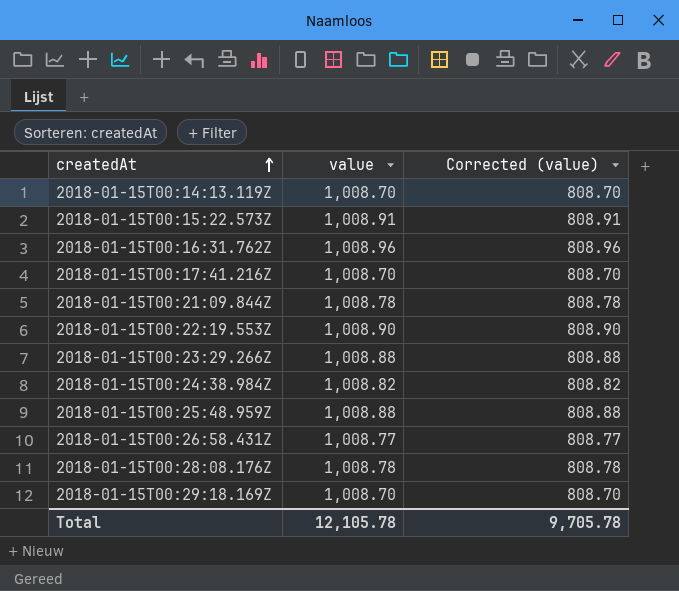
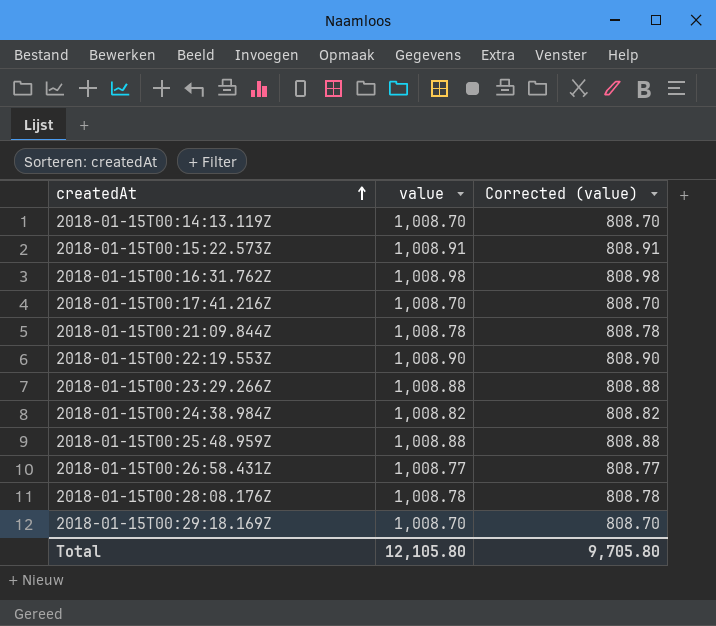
2018-01-15T00:16:31.762Z | value: 1,008.96 -> 1,008.98
2018-01-15T00:16:31.762Z | Corrected (value): 808.96 -> 808.98
Total | value: 12,105.78 -> 12,105.80
Total | Corrected (value): 9,705.78 -> 9,705.80

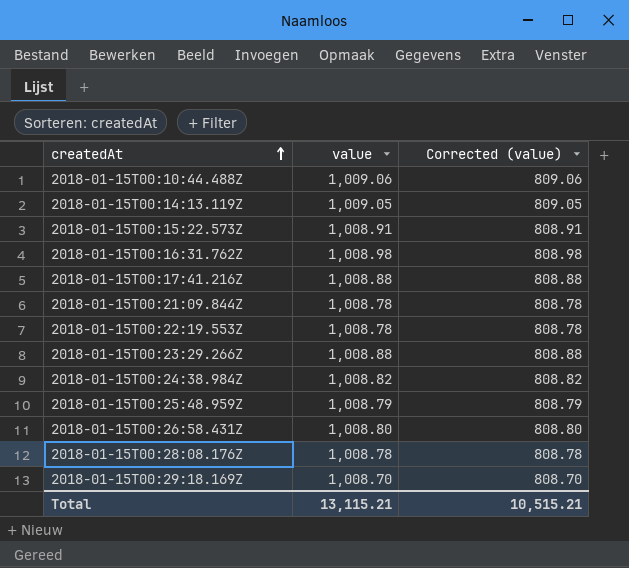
row 2018-01-15T00:10:44.488Z: none -> 1,009.06 | 809.06
2018-01-15T00:14:13.119Z | value: 1,008.70 -> 1,009.05
2018-01-15T00:14:13.119Z | Corrected (value): 808.70 -> 809.05
2018-01-15T00:17:41.216Z | value: 1,008.70 -> 1,008.88
2018-01-15T00:17:41.216Z | Corrected (value): 808.70 -> 808.88
2018-01-15T00:22:19.553Z | value: 1,008.90 -> 1,008.78
2018-01-15T00:22:19.553Z | Corrected (value): 808.90 -> 808.78
2018-01-15T00:25:48.959Z | value: 1,008.88 -> 1,008.79
2018-01-15T00:25:48.959Z | Corrected (value): 808.88 -> 808.79
2018-01-15T00:26:58.431Z | value: 1,008.77 -> 1,008.80
2018-01-15T00:26:58.431Z | Corrected (value): 808.77 -> 808.80
Total | value: 12,105.80 -> 13,115.21
Total | Corrected (value): 9,705.80 -> 10,515.21

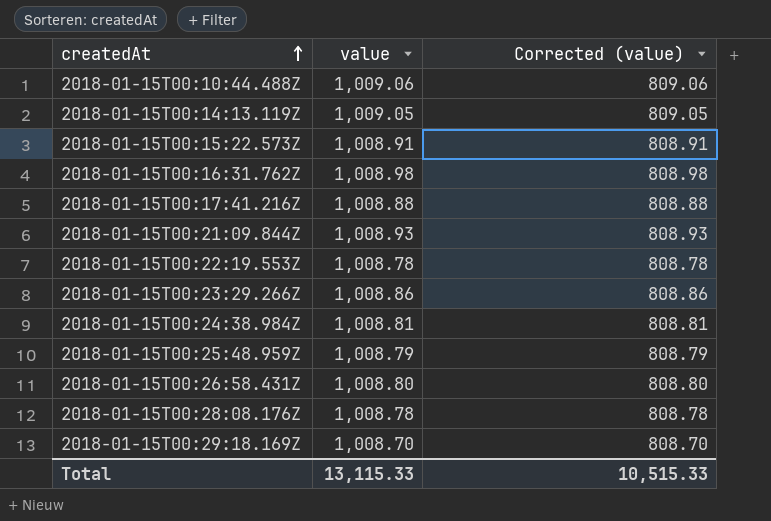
2018-01-15T00:21:09.844Z | value: 1,008.78 -> 1,008.93
2018-01-15T00:21:09.844Z | Corrected (value): 808.78 -> 808.93
2018-01-15T00:23:29.266Z | value: 1,008.88 -> 1,008.86
2018-01-15T00:23:29.266Z | Corrected (value): 808.88 -> 808.86
2018-01-15T00:24:38.984Z | value: 1,008.82 -> 1,008.81
2018-01-15T00:24:38.984Z | Corrected (value): 808.82 -> 808.81
Total | value: 13,115.21 -> 13,115.33
Total | Corrected (value): 10,515.21 -> 10,515.33

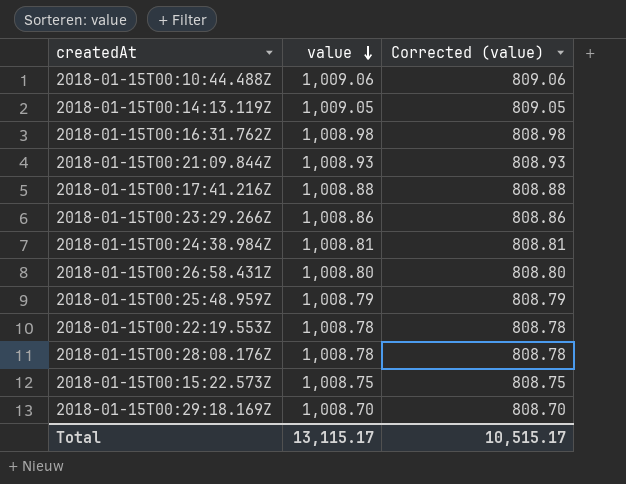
row order: createdAt ascending -> value descending
2018-01-15T00:15:22.573Z | value: 1,008.91 -> 1,008.75
2018-01-15T00:15:22.573Z | Corrected (value): 808.91 -> 808.75
Total | value: 13,115.33 -> 13,115.17
Total | Corrected (value): 10,515.33 -> 10,515.17

